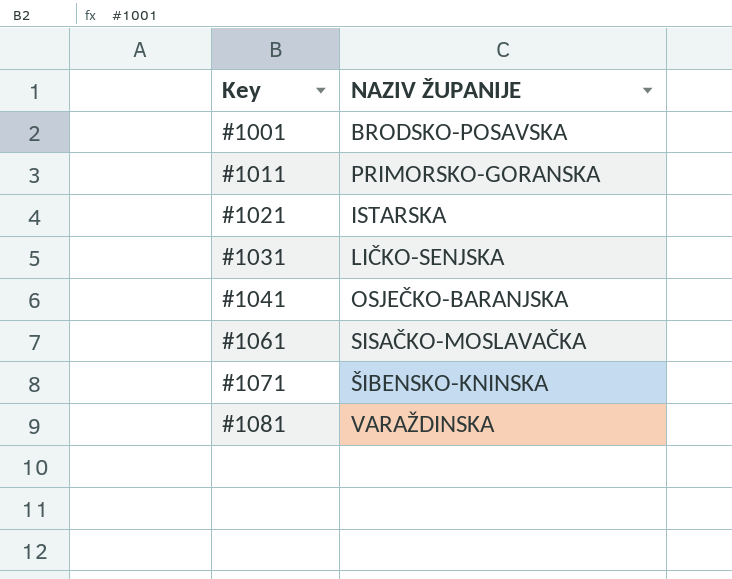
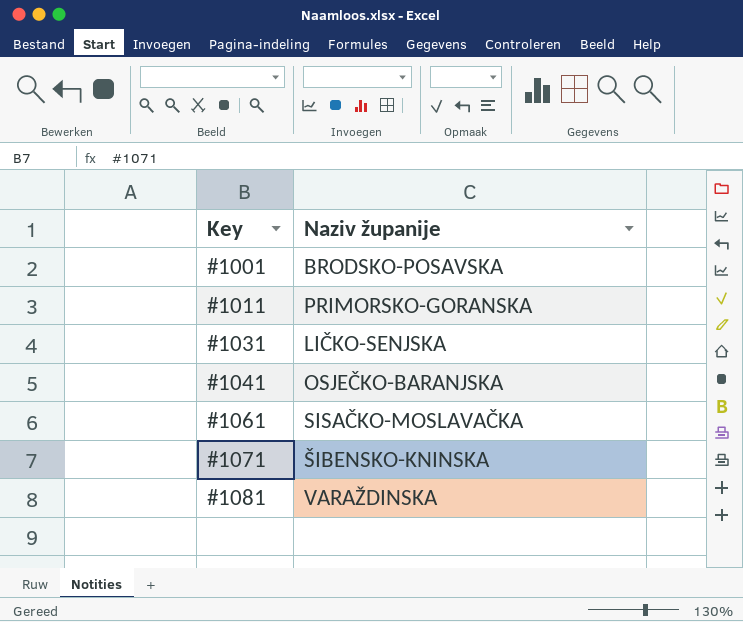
column name: NAZIV ŽUPANIJE -> Naziv županije
row #1021: ISTARSKA -> none

